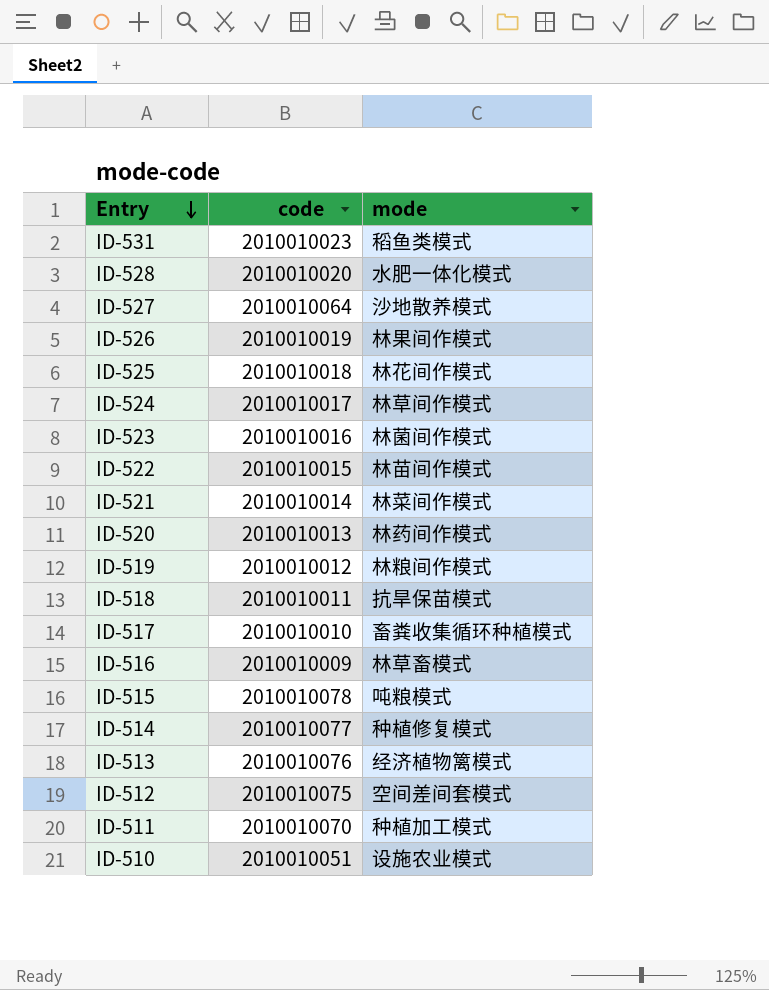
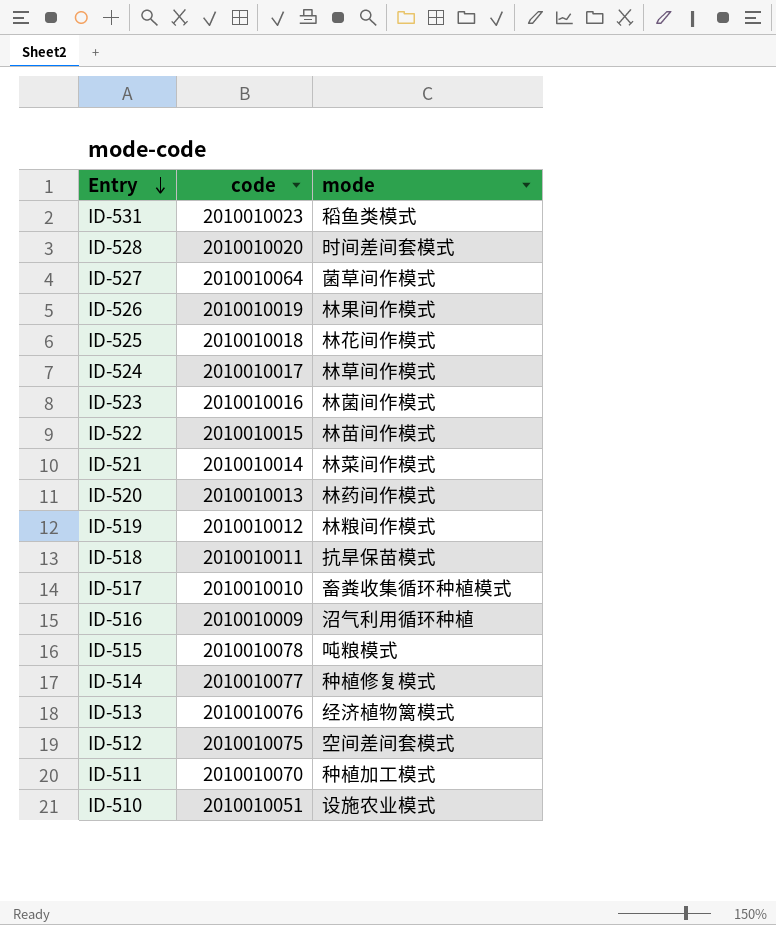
ID-528 | mode: 水肥一体化模式 -> 时间差间套模式
ID-527 | mode: 沙地散养模式 -> 菌草间作模式
ID-516 | mode: 林草畜模式 -> 沼气利用循环种植

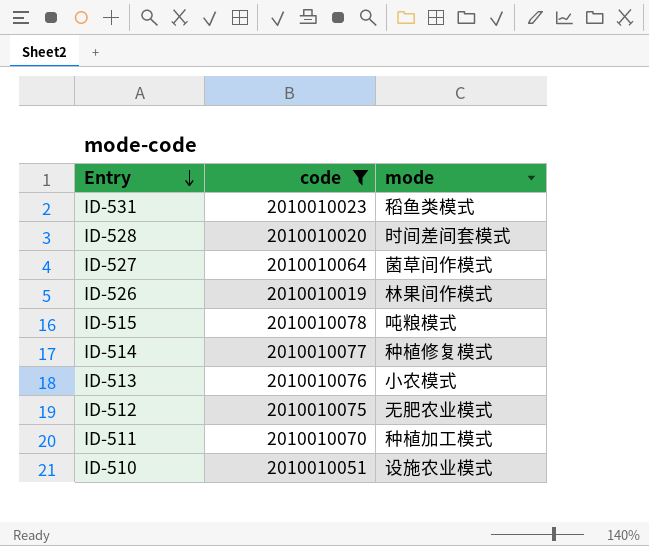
filter: none -> code >= 2010010019
ID-513 | mode: 经济植物篱模式 -> 小农模式
ID-512 | mode: 空间差间套模式 -> 无肥农业模式

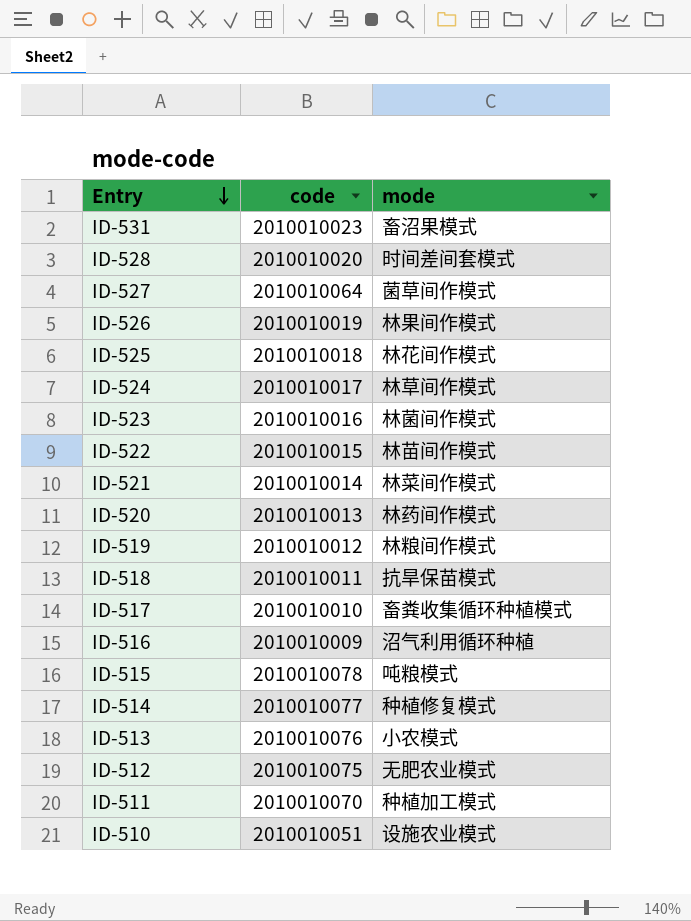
filter: code >= 2010010019 -> none
ID-531 | mode: 稻鱼类模式 -> 畜沼果模式

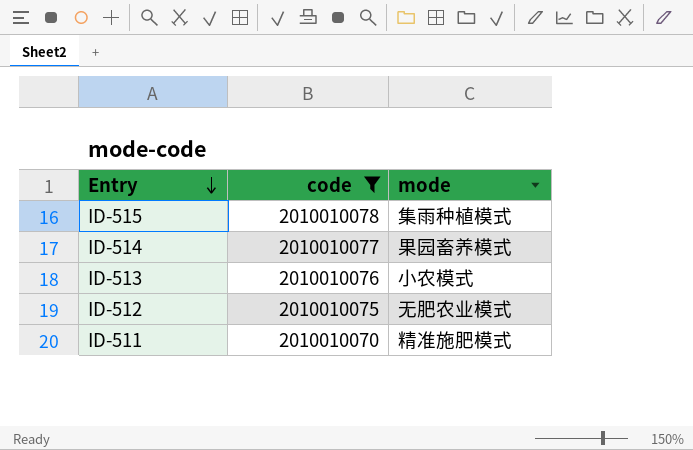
filter: none -> code >= 2010010070
ID-515 | mode: 吨粮模式 -> 集雨种植模式
ID-514 | mode: 种植修复模式 -> 果园畜养模式
ID-511 | mode: 种植加工模式 -> 精准施肥模式

